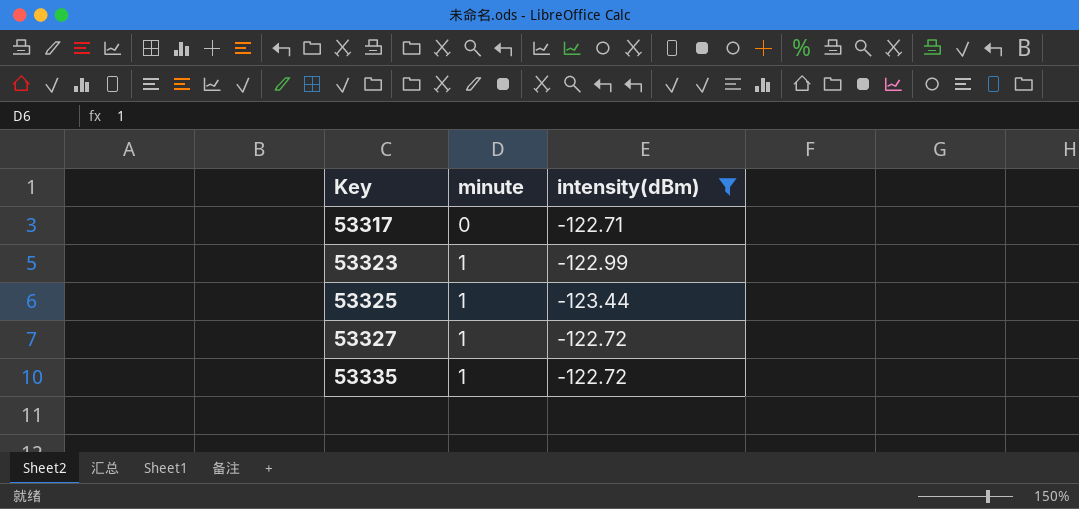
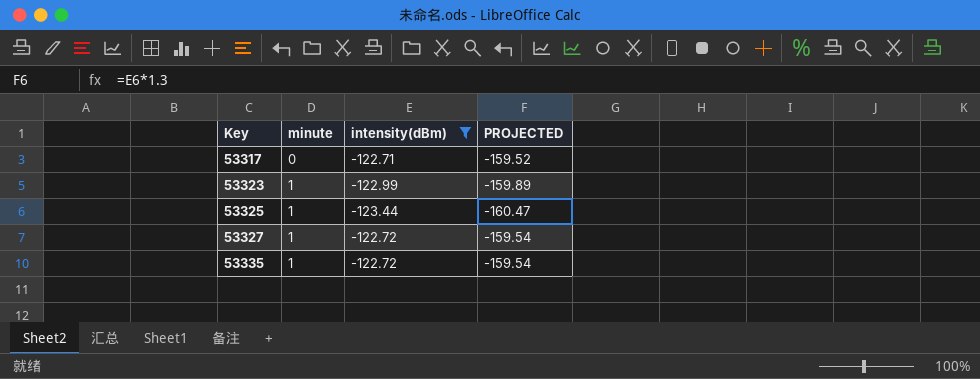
column PROJECTED | formula: none -> [intensity(dBm)] * 1.3

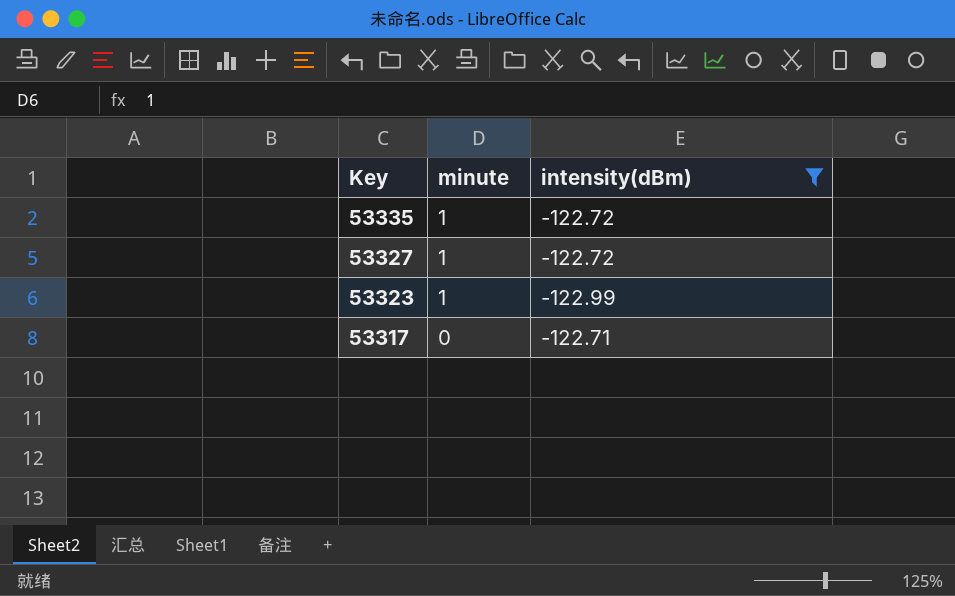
row order: Key ascending -> Key descending
column PROJECTED | formula: [intensity(dBm)] * 1.3 -> none
row 53325: 1 | -123.44 | -160.47 -> none

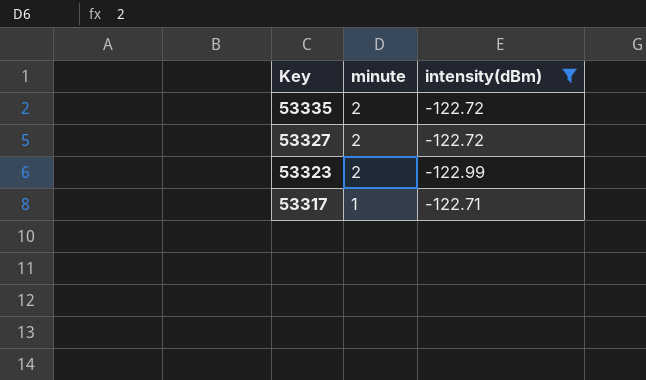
53335 | minute: 1 -> 2
53327 | minute: 1 -> 2
53323 | minute: 1 -> 2
53317 | minute: 0 -> 1

